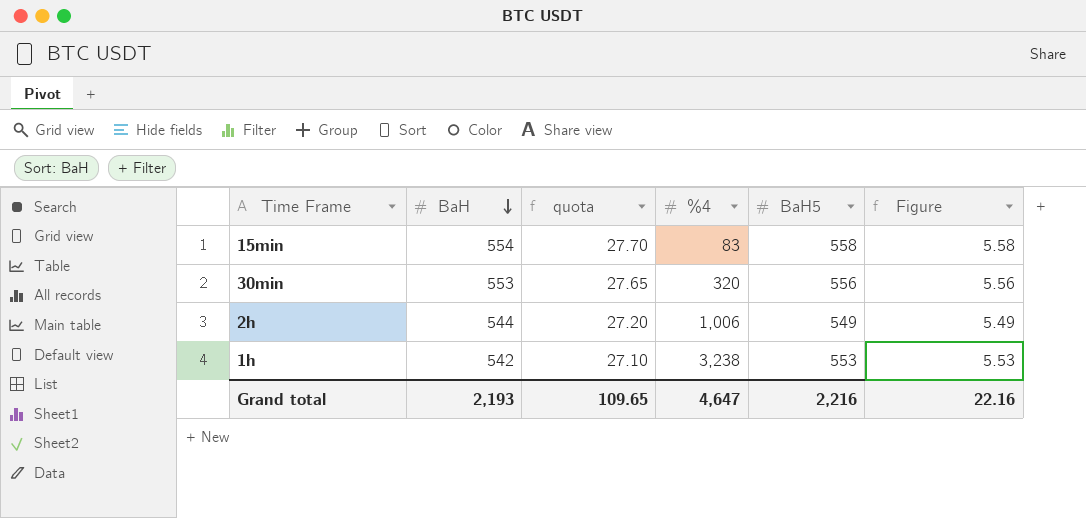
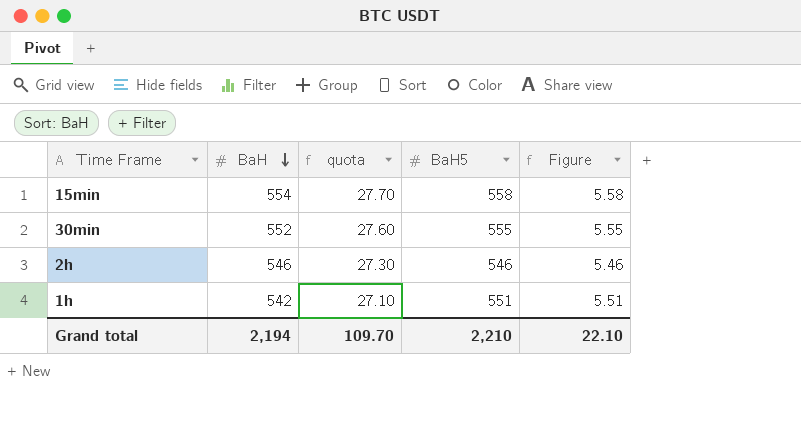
column %4 | position: 4 -> none
30min | BaH: 553 -> 552
30min | quota: 27.65 -> 27.60
30min | BaH5: 556 -> 555
30min | Figure: 5.56 -> 5.55
2h | BaH: 544 -> 546
2h | quota: 27.20 -> 27.30
2h | BaH5: 549 -> 546
2h | Figure: 5.49 -> 5.46
1h | BaH5: 553 -> 551
1h | Figure: 5.53 -> 5.51
Grand total | BaH: 2,193 -> 2,194
Grand total | quota: 109.65 -> 109.70
Grand total | BaH5: 2,216 -> 2,210
Grand total | Figure: 22.16 -> 22.10

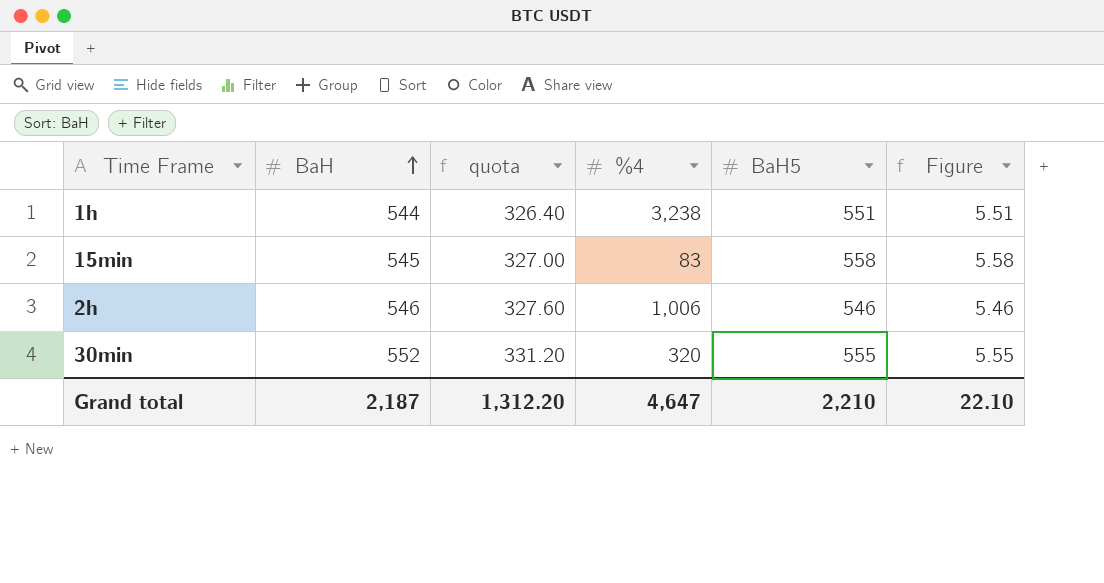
row order: BaH descending -> BaH ascending
column quota | formula: [BaH] * 0.05 -> [BaH] * 0.6
column %4 | position: none -> 4
1h | BaH: 542 -> 544
15min | BaH: 554 -> 545
Grand total | BaH: 2,194 -> 2,187
Grand total | quota: 109.70 -> 1,312.20

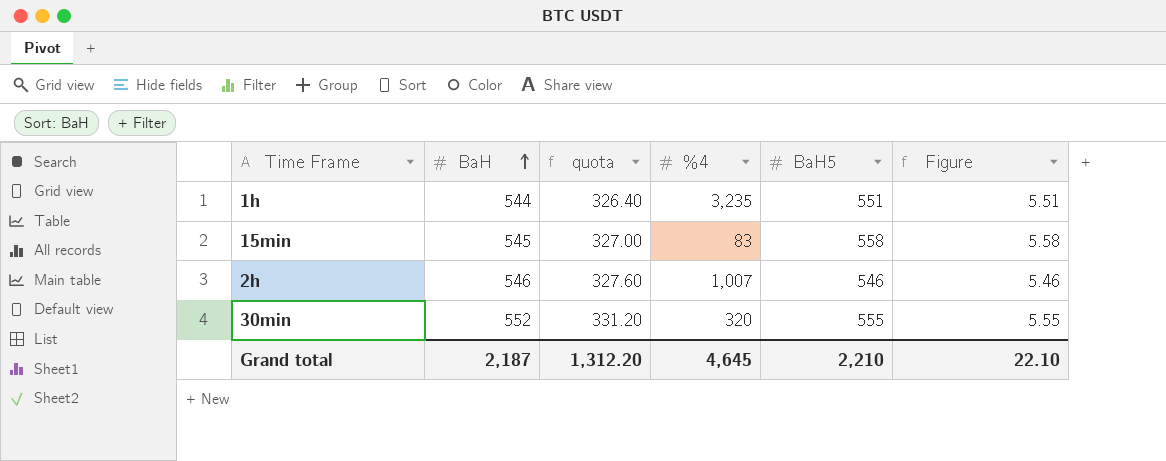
1h | %4: 3,238 -> 3,235
2h | %4: 1,006 -> 1,007
Grand total | %4: 4,647 -> 4,645

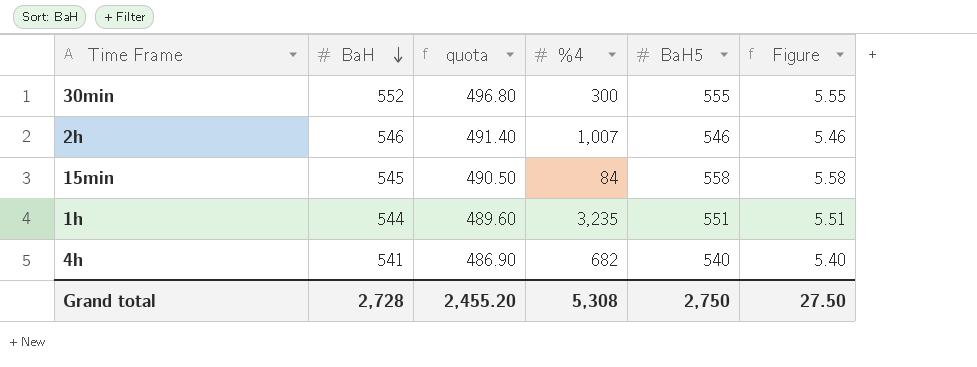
row order: BaH ascending -> BaH descending
column quota | formula: [BaH] * 0.6 -> [BaH] * 0.9
30min | %4: 320 -> 300
15min | %4: 83 -> 84
row 4h: none -> 541 | 486.90 | 682 | 540 | 5.40
Grand total | BaH: 2,187 -> 2,728
Grand total | quota: 1,312.20 -> 2,455.20
Grand total | %4: 4,645 -> 5,308
Grand total | BaH5: 2,210 -> 2,750
Grand total | Figure: 22.10 -> 27.50

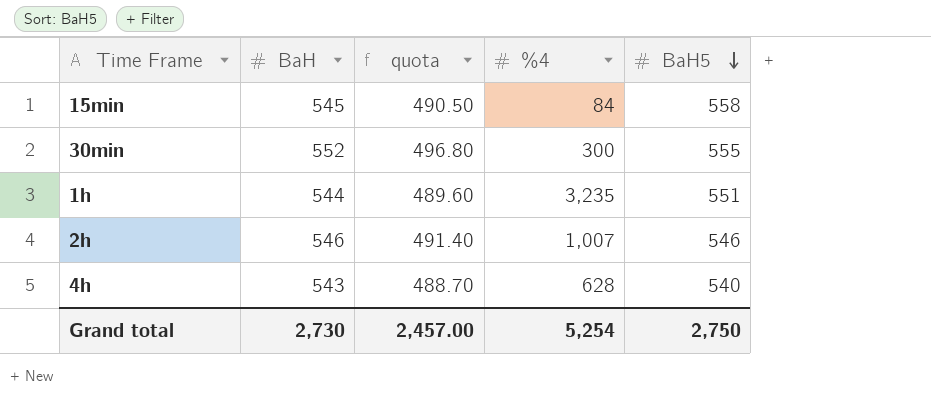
row order: BaH descending -> BaH5 descending
column Figure | formula: [BaH5] * 0.01 -> none
4h | BaH: 541 -> 543
4h | quota: 486.90 -> 488.70
4h | %4: 682 -> 628
Grand total | BaH: 2,728 -> 2,730
Grand total | quota: 2,455.20 -> 2,457.00
Grand total | %4: 5,308 -> 5,254

